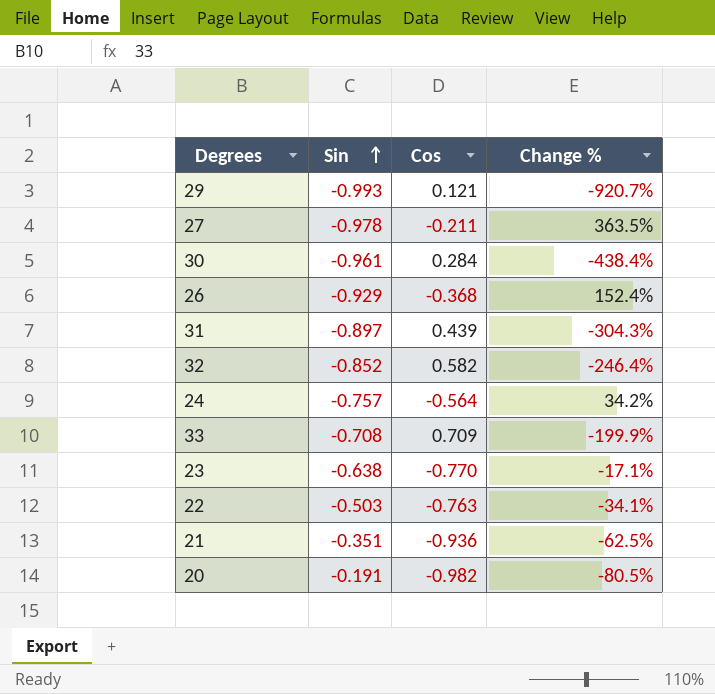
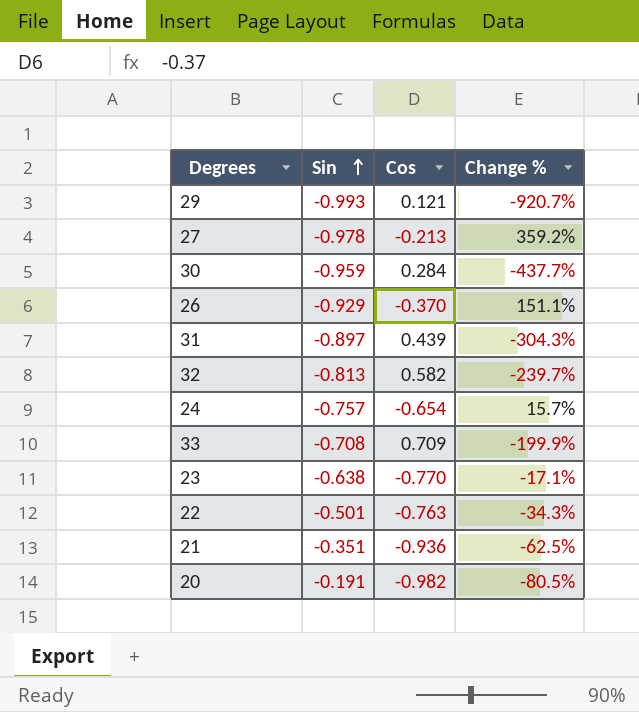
27 | Cos: -0.211 -> -0.213
27 | Change %: 363.5% -> 359.2%
30 | Sin: -0.961 -> -0.959
30 | Change %: -438.4% -> -437.7%
26 | Cos: -0.368 -> -0.370
26 | Change %: 152.4% -> 151.1%
32 | Sin: -0.852 -> -0.813
32 | Change %: -246.4% -> -239.7%
24 | Cos: -0.564 -> -0.654
24 | Change %: 34.2% -> 15.7%
22 | Sin: -0.503 -> -0.501
22 | Change %: -34.1% -> -34.3%

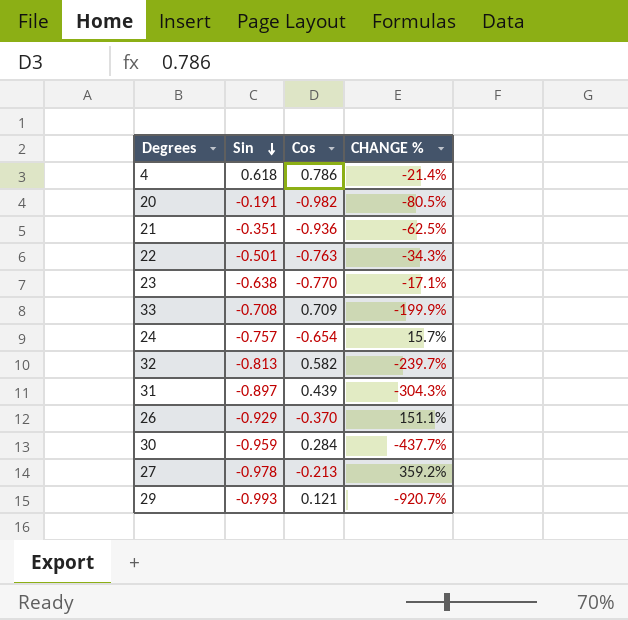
row order: Sin ascending -> Sin descending
column name: Change % -> CHANGE %
row 4: none -> 0.618 | 0.786 | -21.4%

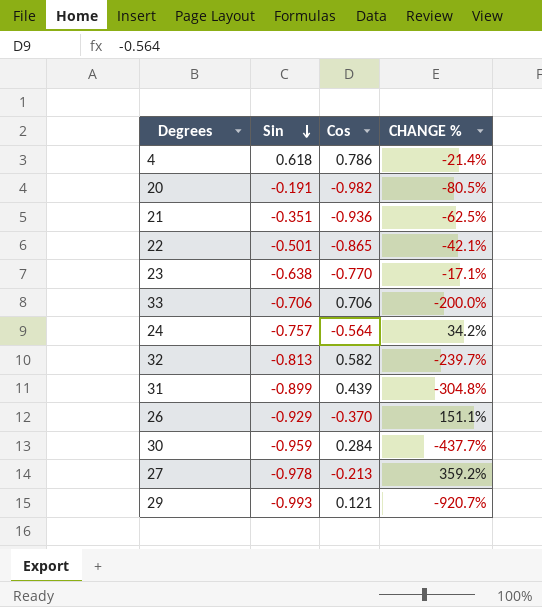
22 | Cos: -0.763 -> -0.865
22 | CHANGE %: -34.3% -> -42.1%
33 | Sin: -0.708 -> -0.706
33 | Cos: 0.709 -> 0.706
33 | CHANGE %: -199.9% -> -200.0%
24 | Cos: -0.654 -> -0.564
24 | CHANGE %: 15.7% -> 34.2%
31 | Sin: -0.897 -> -0.899
31 | CHANGE %: -304.3% -> -304.8%

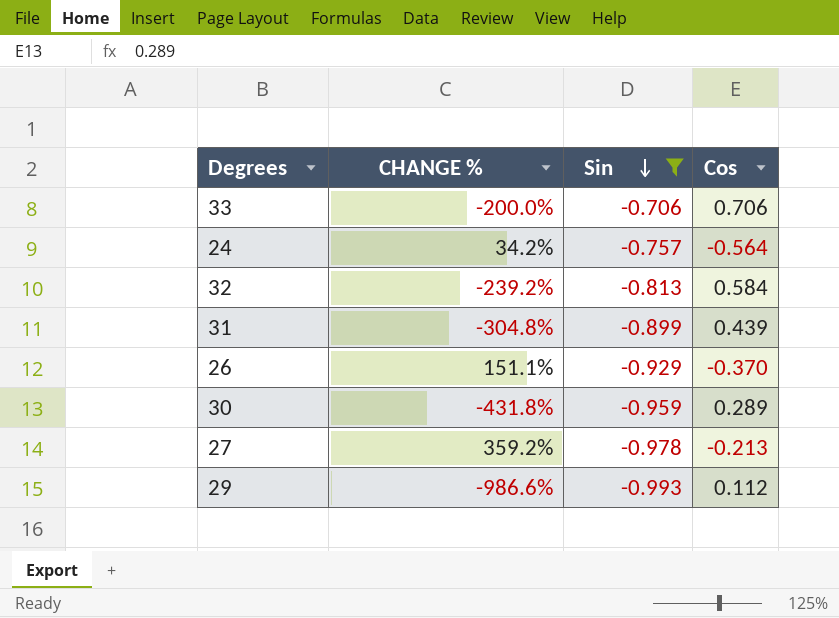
filter: none -> Sin <= -0.706
column CHANGE % | position: 4 -> 2
32 | CHANGE %: -239.7% -> -239.2%
32 | Cos: 0.582 -> 0.584
30 | CHANGE %: -437.7% -> -431.8%
30 | Cos: 0.284 -> 0.289
29 | CHANGE %: -920.7% -> -986.6%
29 | Cos: 0.121 -> 0.112

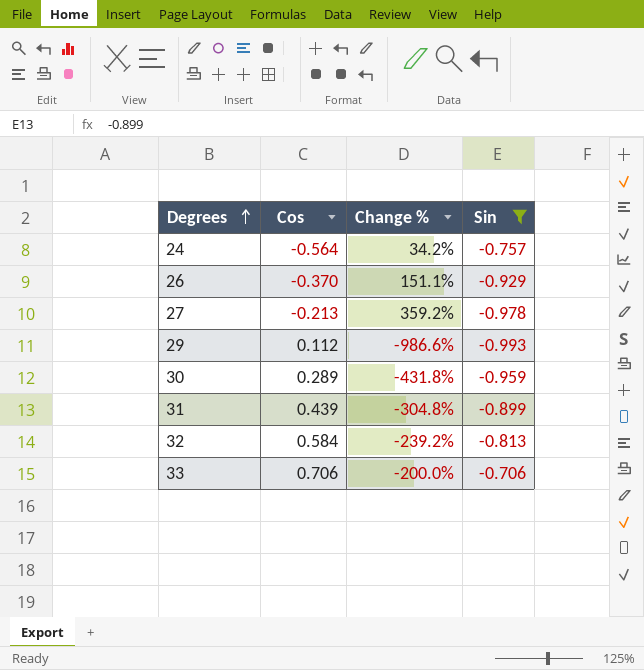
row order: Sin descending -> Degrees ascending
column Cos | position: 4 -> 2
column name: CHANGE % -> Change %

